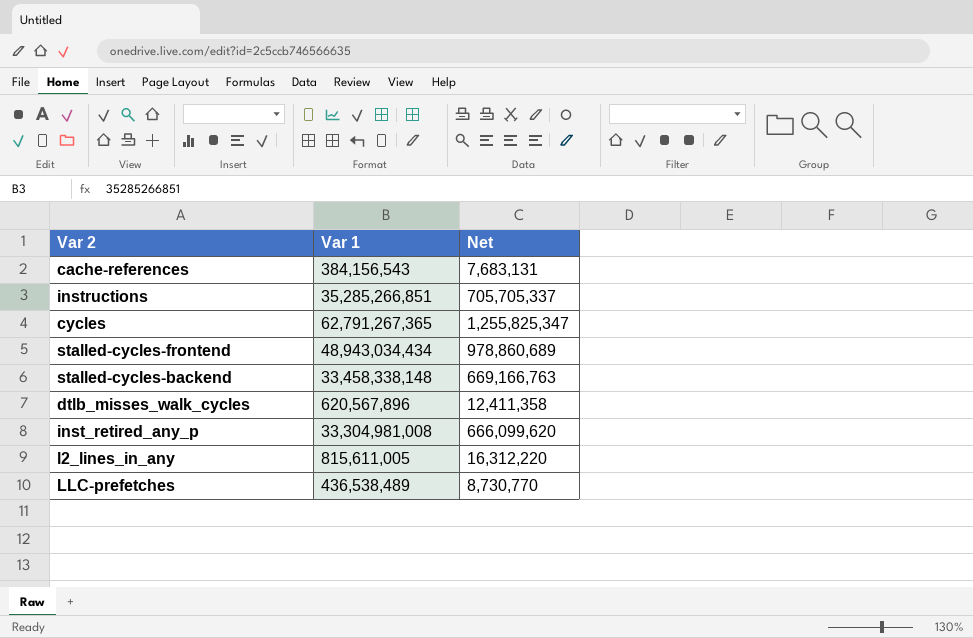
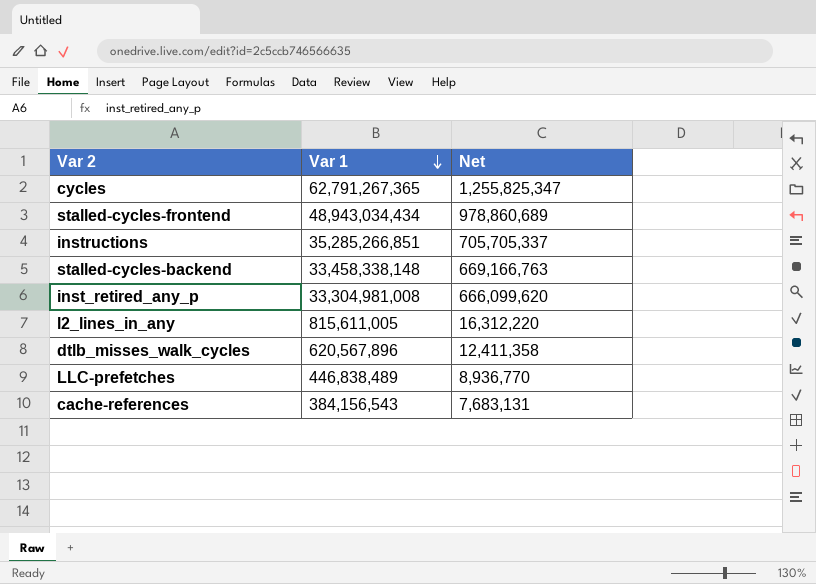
row order: none -> Var 1 descending
LLC-prefetches | Var 1: 436,538,489 -> 446,838,489
LLC-prefetches | Net: 8,730,770 -> 8,936,770

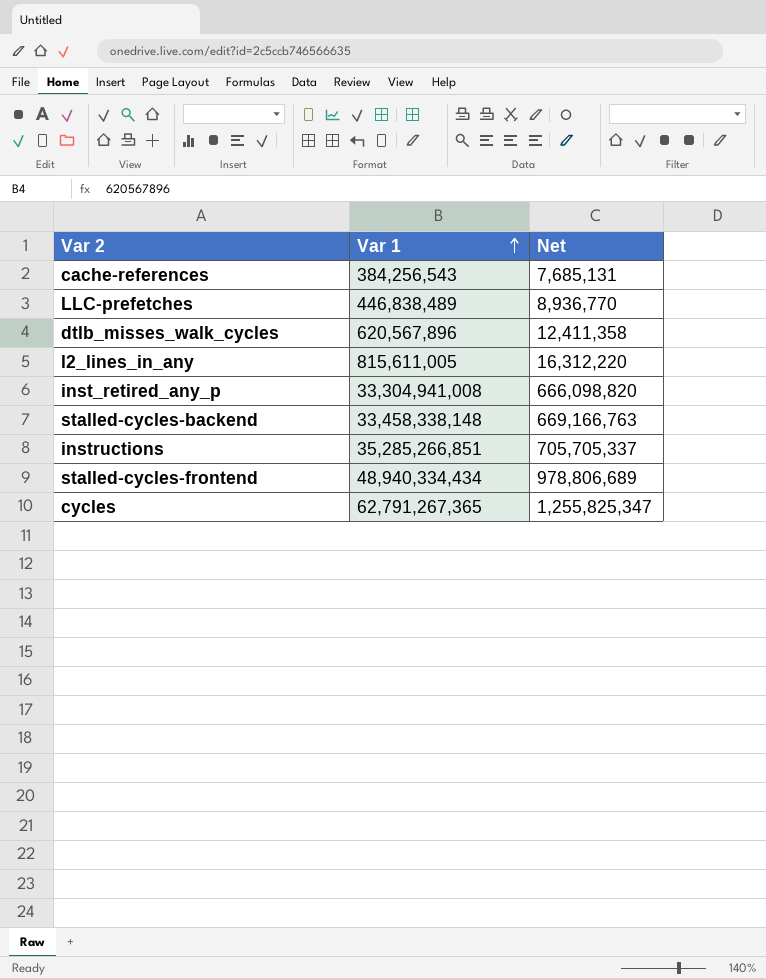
row order: Var 1 descending -> Var 1 ascending
cache-references | Var 1: 384,156,543 -> 384,256,543
cache-references | Net: 7,683,131 -> 7,685,131
inst_retired_any_p | Var 1: 33,304,981,008 -> 33,304,941,008
inst_retired_any_p | Net: 666,099,620 -> 666,098,820
stalled-cycles-frontend | Var 1: 48,943,034,434 -> 48,940,334,434
stalled-cycles-frontend | Net: 978,860,689 -> 978,806,689

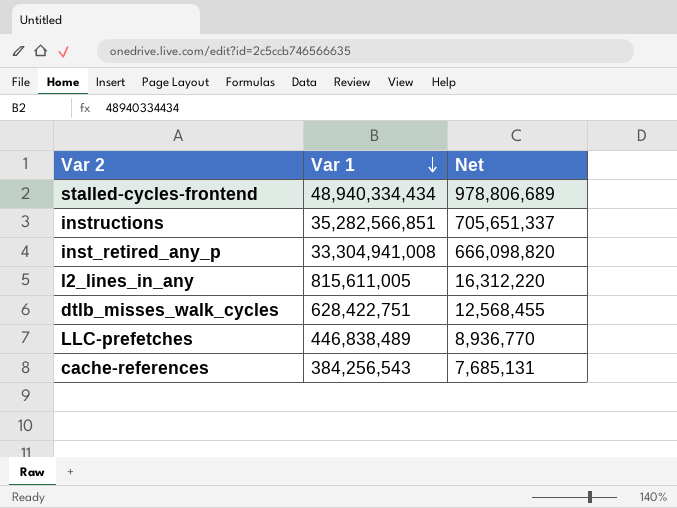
row order: Var 1 ascending -> Var 1 descending
row stalled-cycles-backend: 33,458,338,148 | 669,166,763 -> none
row cycles: 62,791,267,365 | 1,255,825,347 -> none
instructions | Var 1: 35,285,266,851 -> 35,282,566,851
instructions | Net: 705,705,337 -> 705,651,337
dtlb_misses_walk_cycles | Var 1: 620,567,896 -> 628,422,751
dtlb_misses_walk_cycles | Net: 12,411,358 -> 12,568,455

